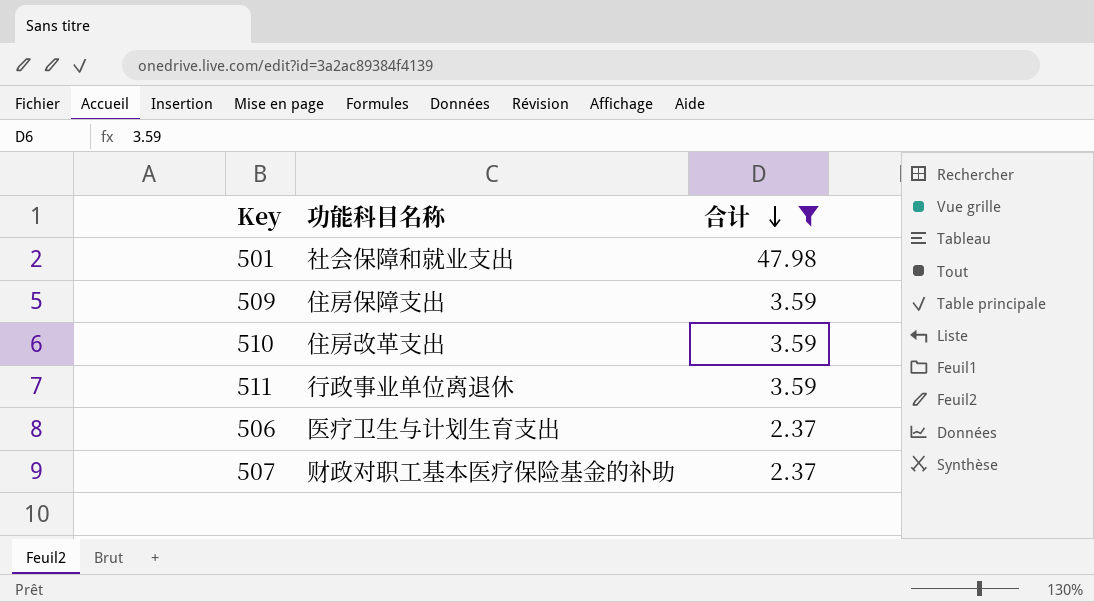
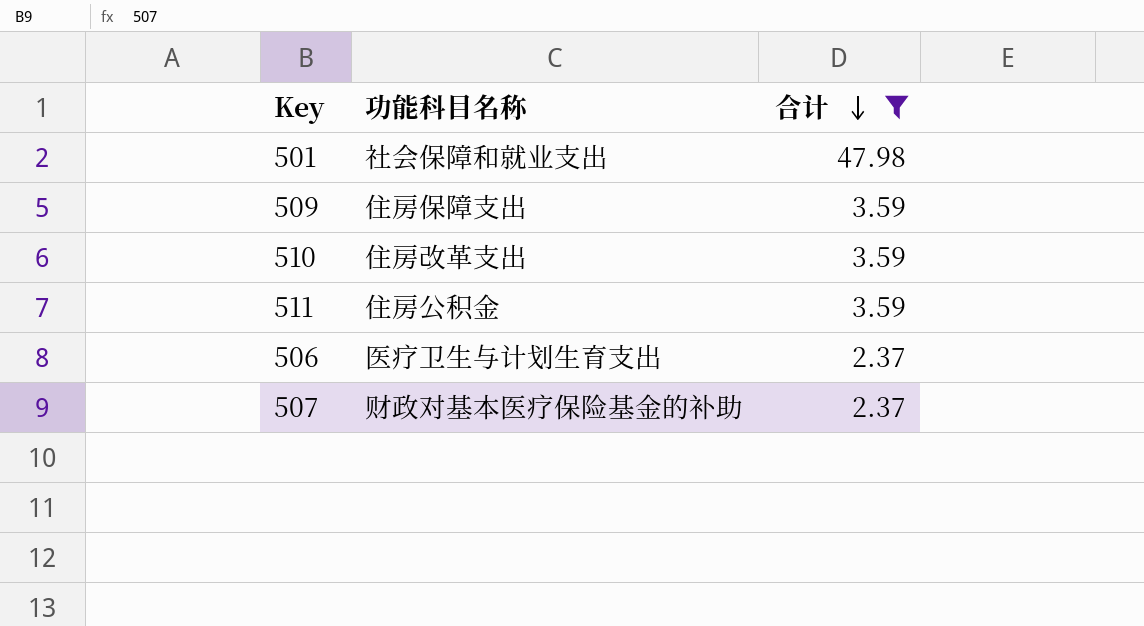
511 | 功能科目名称: 行政事业单位离退休 -> 住房公积金
507 | 功能科目名称: 财政对职工基本医疗保险基金的补助 -> 财政对基本医疗保险基金的补助

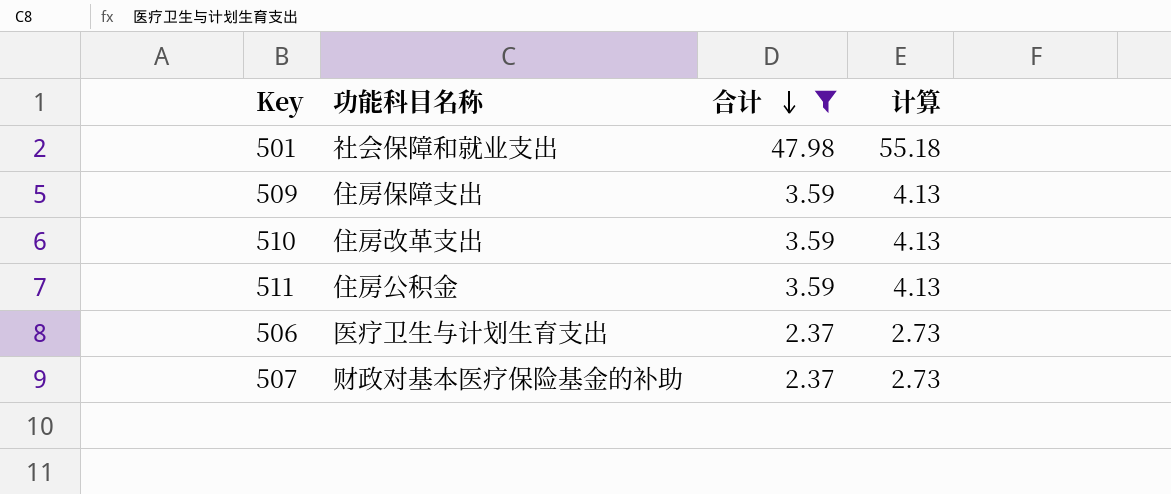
column 计算 | formula: none -> [合计] * 1.15

